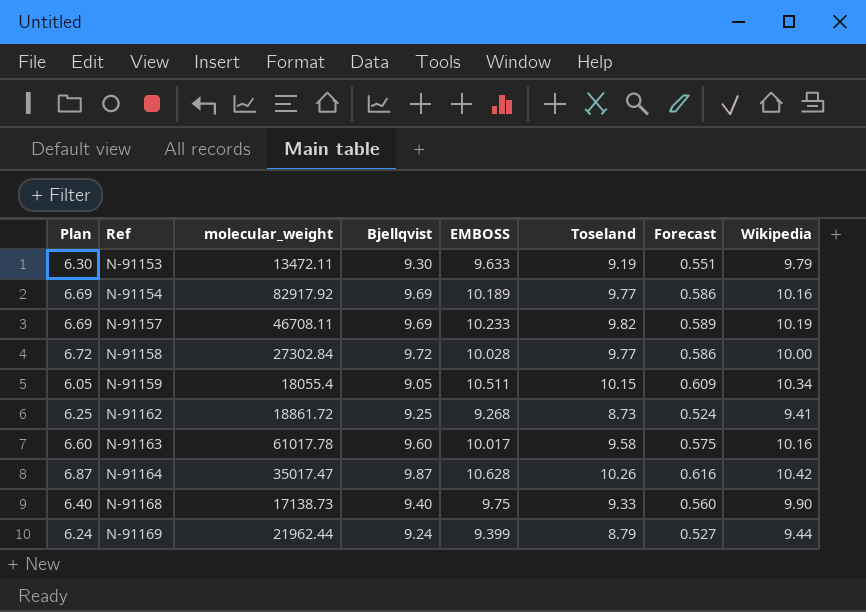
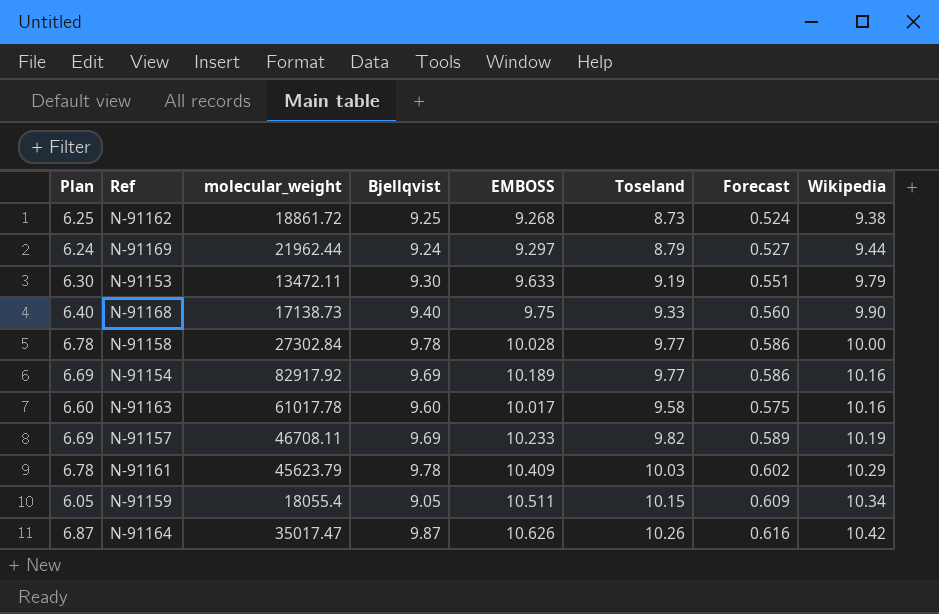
row order: Ref ascending -> Wikipedia ascending
N-91162 | Wikipedia: 9.41 -> 9.38
N-91169 | EMBOSS: 9.399 -> 9.297
N-91158 | Plan: 6.72 -> 6.78
N-91158 | Bjellqvist: 9.72 -> 9.78
row N-91161: none -> 6.78 | 45623.79 | 9.78 | 10.409 | 10.03 | 0.602 | 10.29
N-91164 | EMBOSS: 10.628 -> 10.626

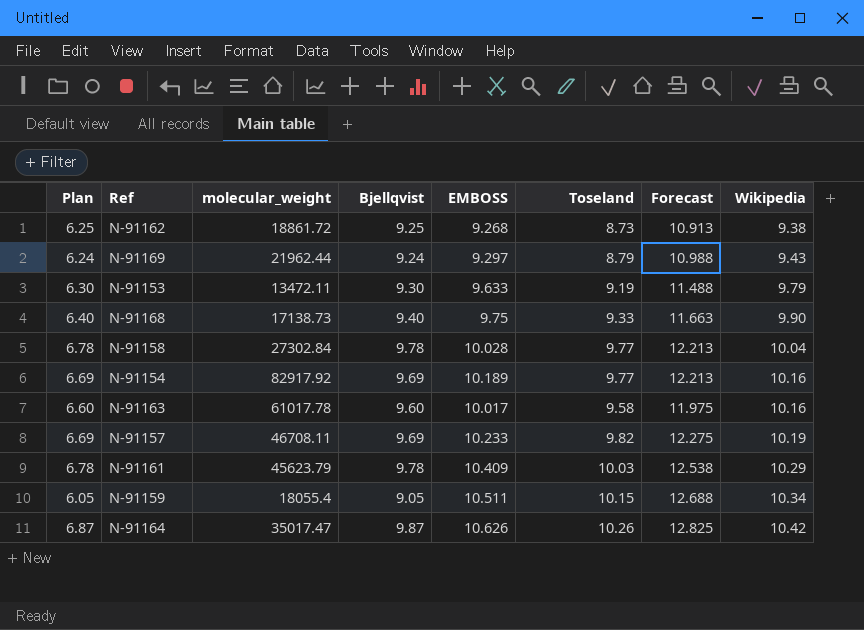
column Forecast | formula: [Toseland] * 0.06 -> [Toseland] * 1.25
N-91169 | Wikipedia: 9.44 -> 9.43
N-91158 | Wikipedia: 10.00 -> 10.04

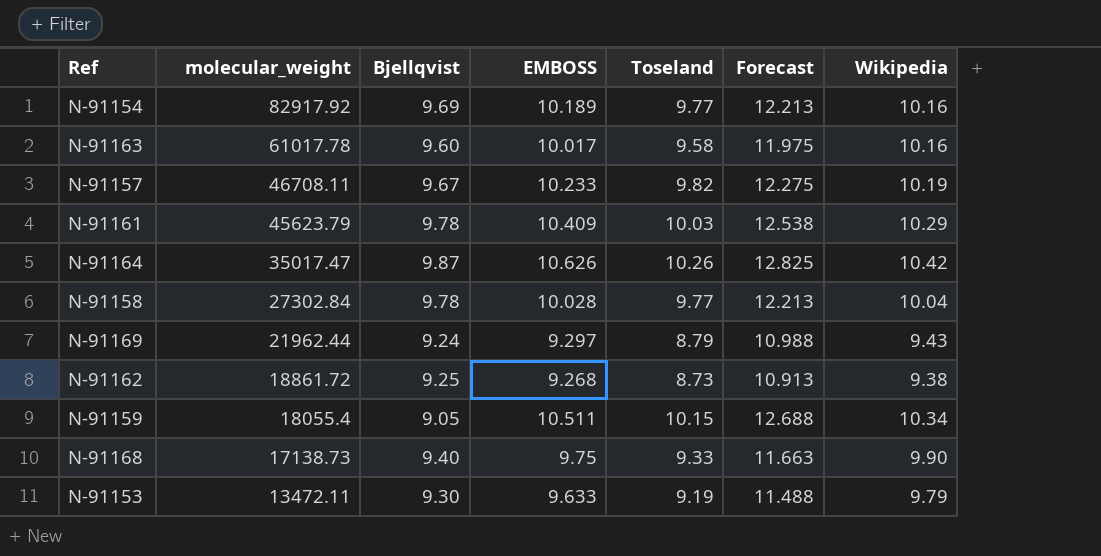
row order: Wikipedia ascending -> molecular_weight descending
column Plan | formula: [Bjellqvist] - 3 -> none
N-91157 | Bjellqvist: 9.69 -> 9.67

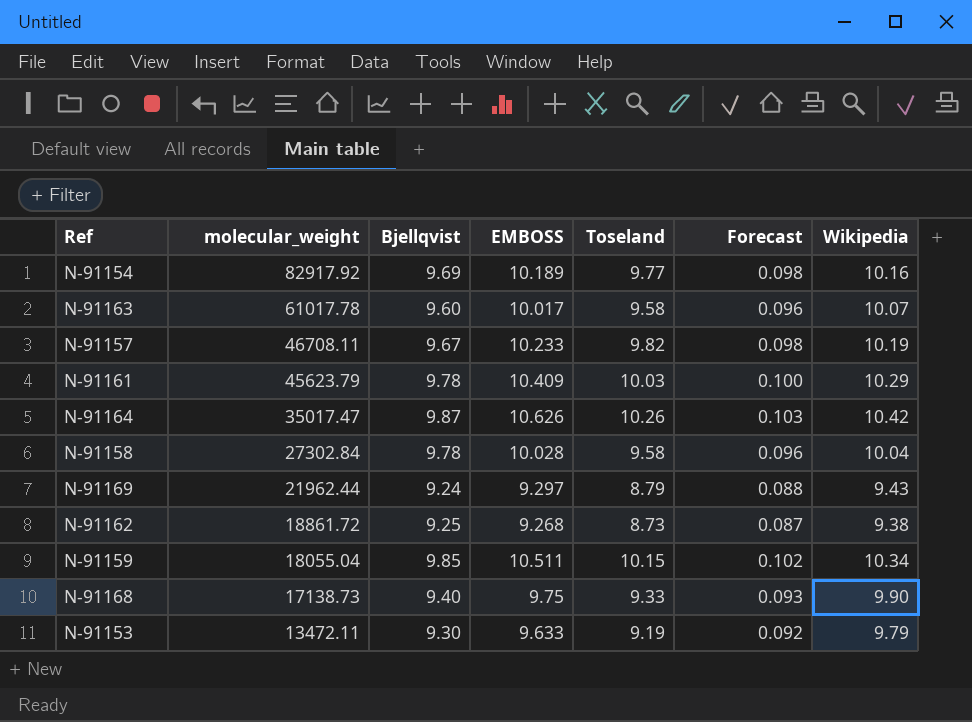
column Forecast | formula: [Toseland] * 1.25 -> [Toseland] * 0.01
N-91163 | Wikipedia: 10.16 -> 10.07
N-91158 | Toseland: 9.77 -> 9.58
N-91159 | molecular_weight: 18055.4 -> 18055.04
N-91159 | Bjellqvist: 9.05 -> 9.85

